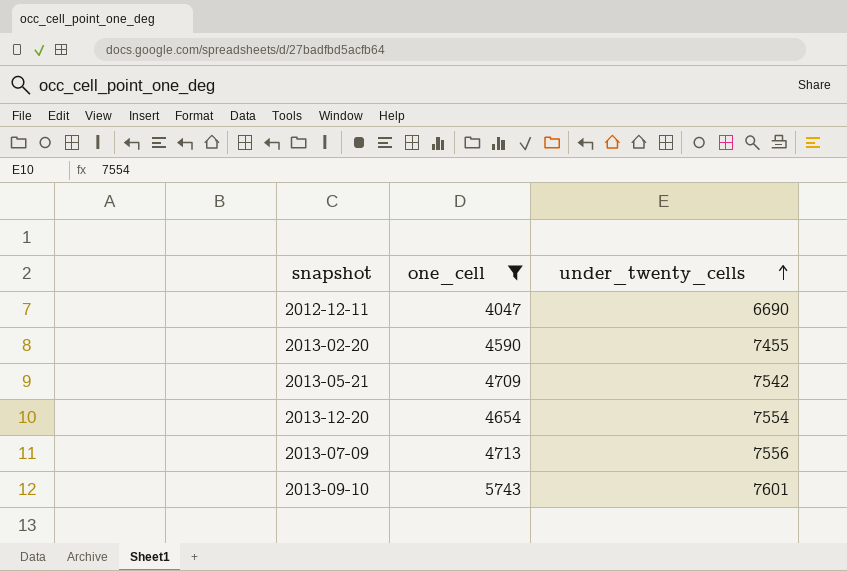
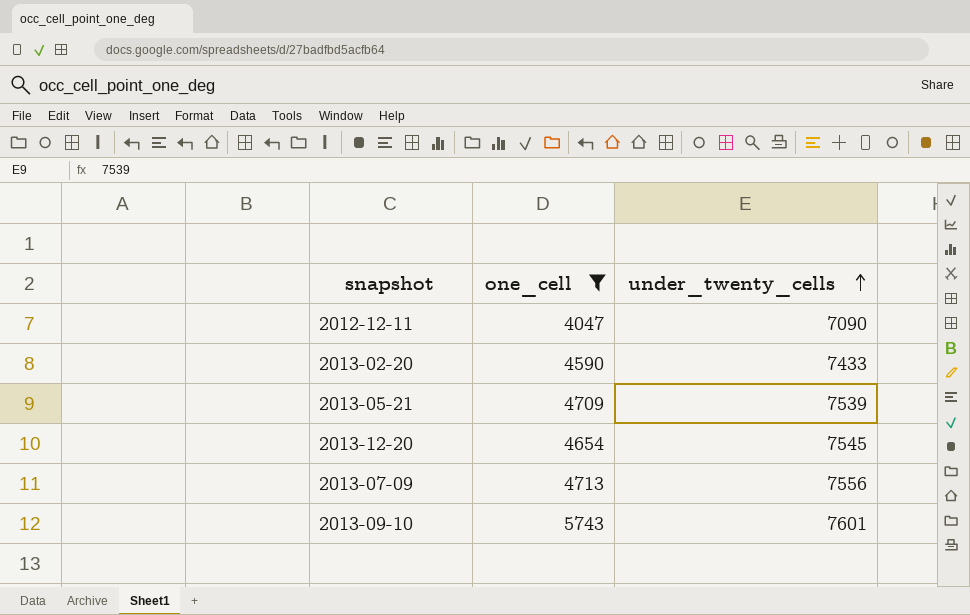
2012-12-11 | under_twenty_cells: 6690 -> 7090
2013-02-20 | under_twenty_cells: 7455 -> 7433
2013-05-21 | under_twenty_cells: 7542 -> 7539
2013-12-20 | under_twenty_cells: 7554 -> 7545

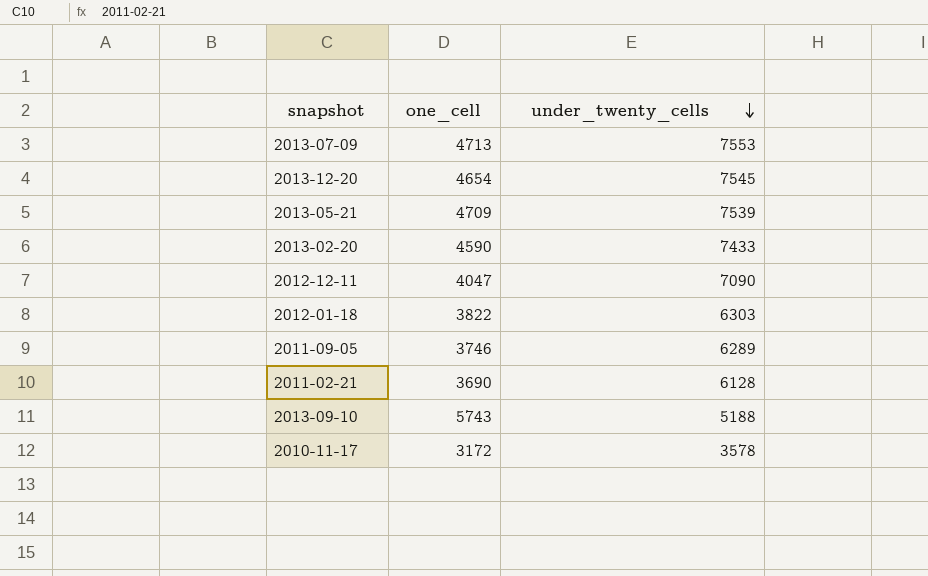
filter: one_cell >= 4047 -> none
row order: under_twenty_cells ascending -> under_twenty_cells descending
2013-07-09 | under_twenty_cells: 7556 -> 7553
2013-09-10 | under_twenty_cells: 7601 -> 5188

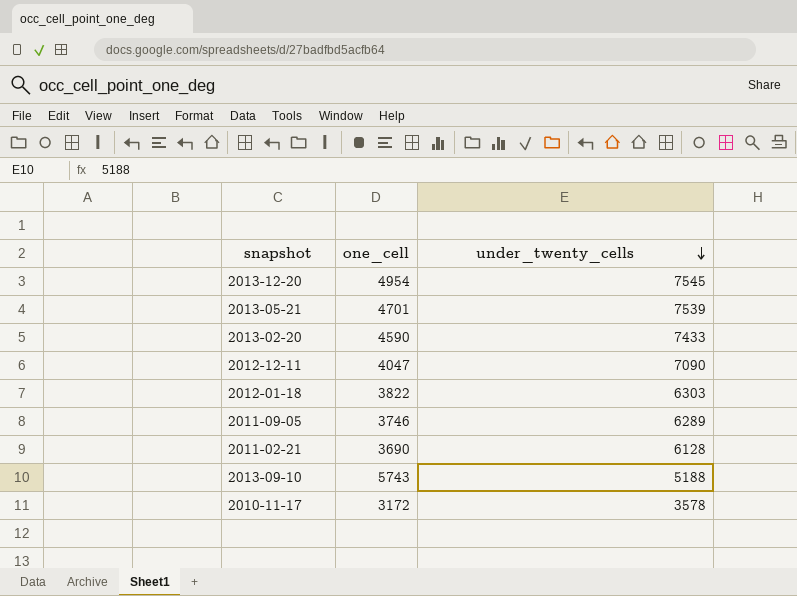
row 2013-07-09: 4713 | 7553 -> none
2013-12-20 | one_cell: 4654 -> 4954
2013-05-21 | one_cell: 4709 -> 4701

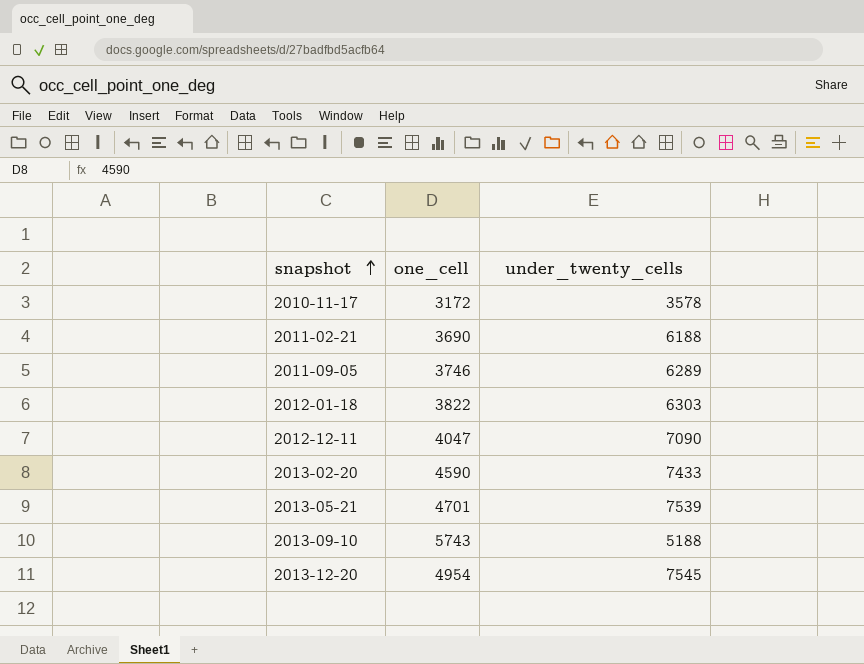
row order: under_twenty_cells descending -> snapshot ascending
2011-02-21 | under_twenty_cells: 6128 -> 6188

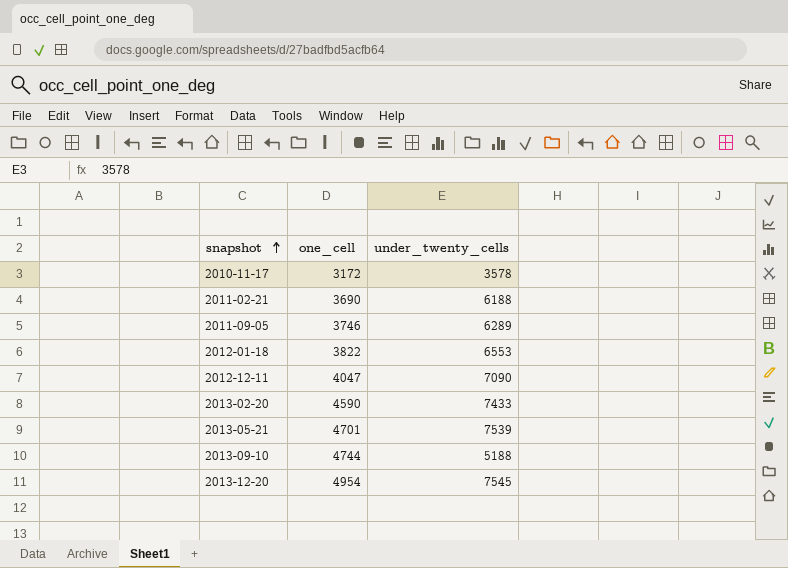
2012-01-18 | under_twenty_cells: 6303 -> 6553
2013-09-10 | one_cell: 5743 -> 4744

